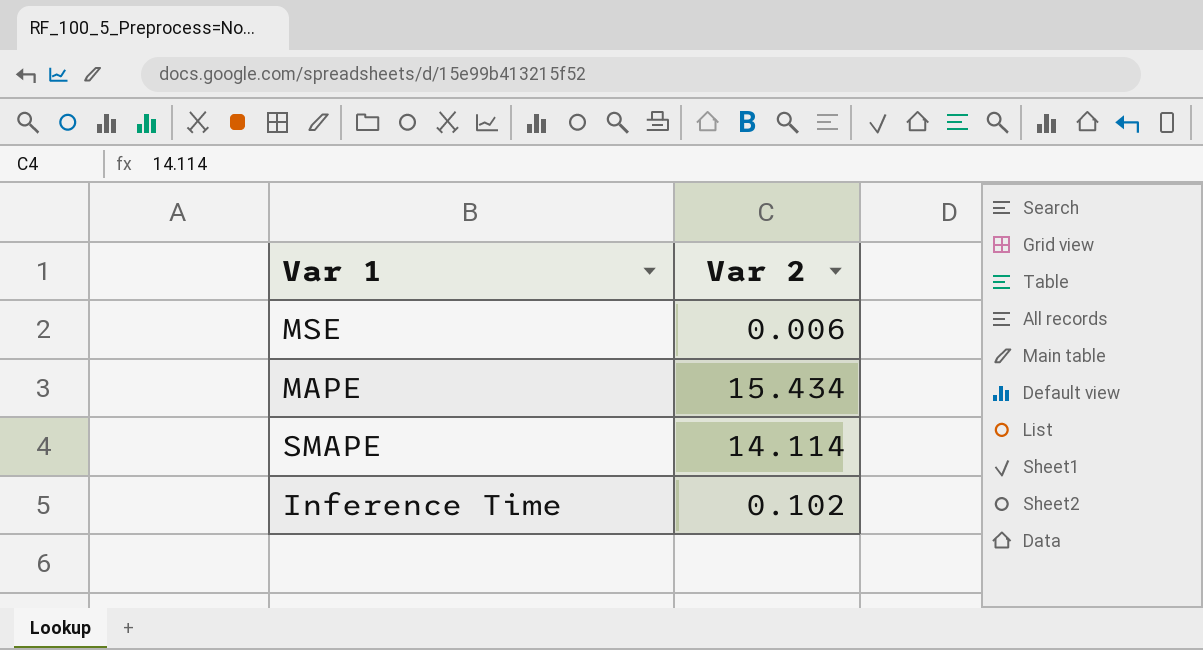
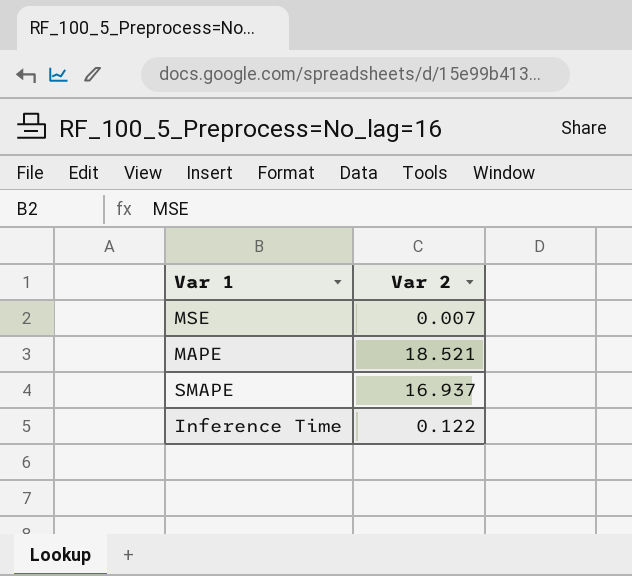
MSE | Var 2: 0.006 -> 0.007
MAPE | Var 2: 15.434 -> 18.521
SMAPE | Var 2: 14.114 -> 16.937
Inference Time | Var 2: 0.102 -> 0.122

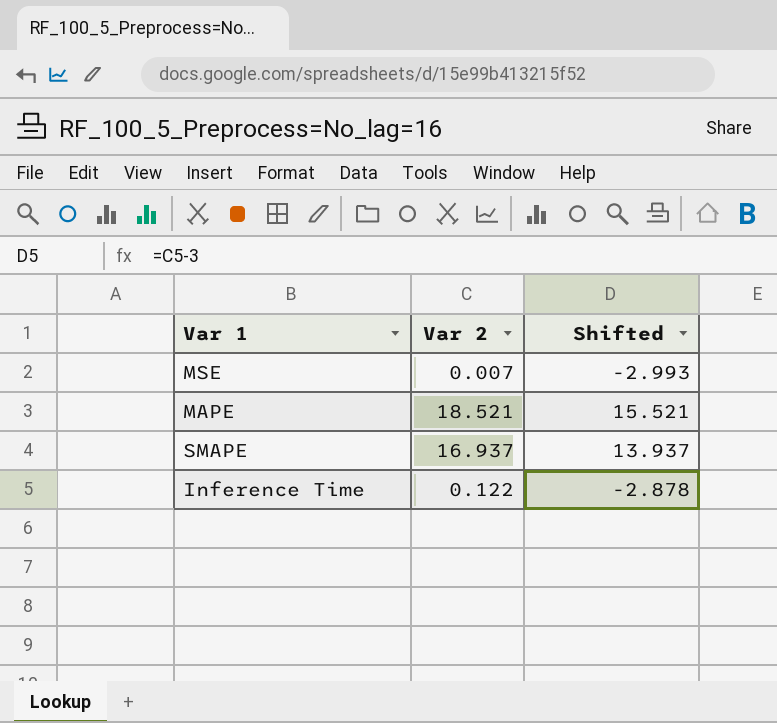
column Shifted | formula: none -> [Var 2] - 3

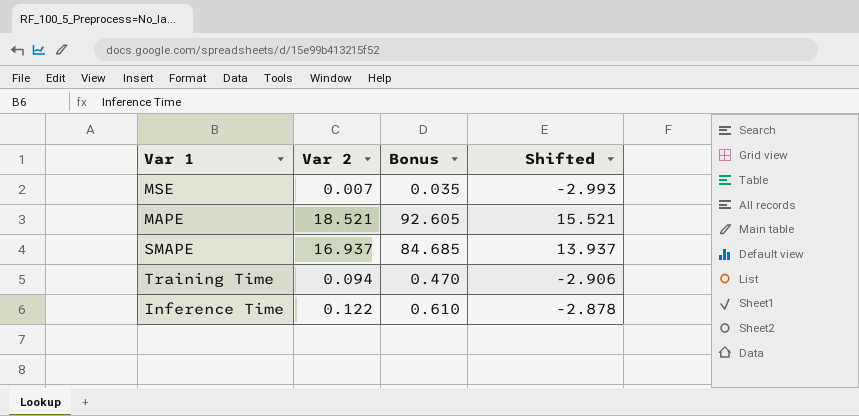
column Bonus | formula: none -> [Var 2] * 5
row Training Time: none -> 0.094 | 0.470 | -2.906

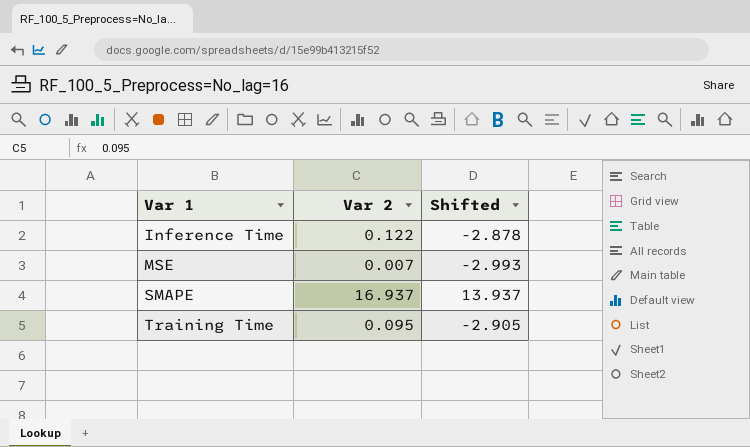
row order: none -> Var 1 ascending
column Bonus | formula: [Var 2] * 5 -> none
row MAPE: 18.521 | 92.605 | 15.521 -> none
Training Time | Var 2: 0.094 -> 0.095
Training Time | Shifted: -2.906 -> -2.905

